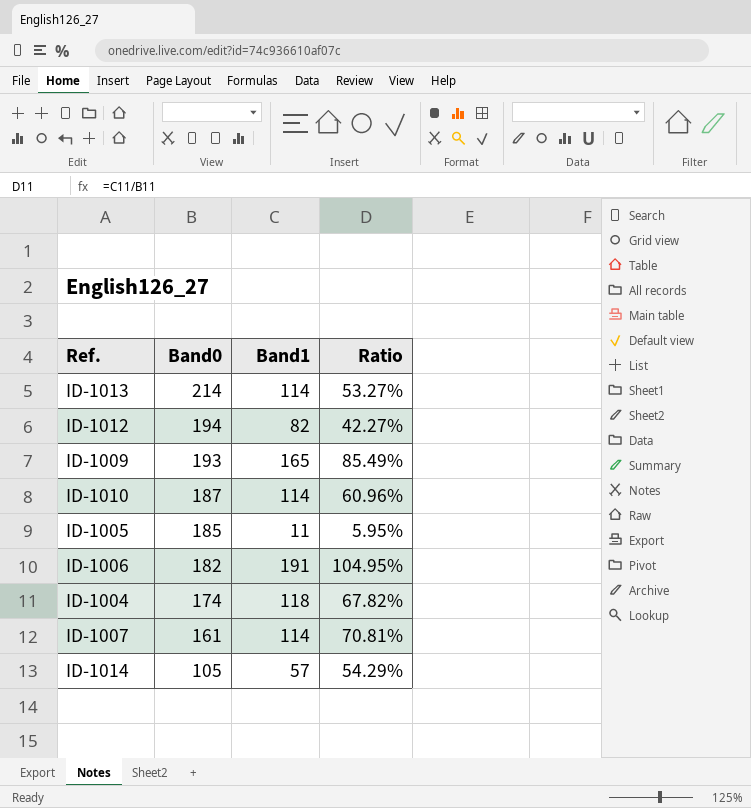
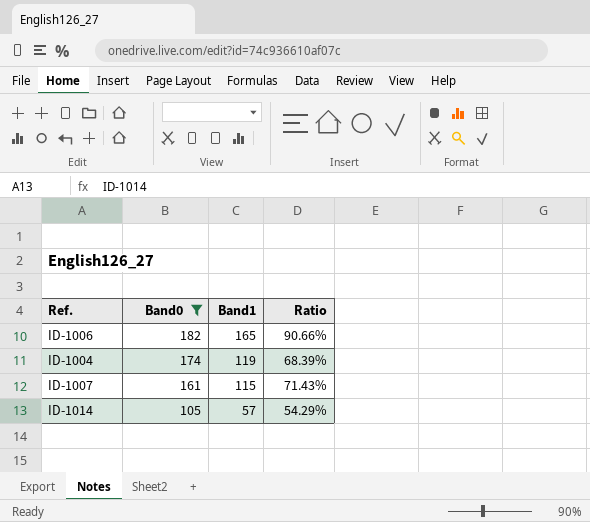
filter: none -> Band0 <= 182
ID-1006 | Band1: 191 -> 165
ID-1006 | Ratio: 104.95% -> 90.66%
ID-1004 | Band1: 118 -> 119
ID-1004 | Ratio: 67.82% -> 68.39%
ID-1007 | Band1: 114 -> 115
ID-1007 | Ratio: 70.81% -> 71.43%

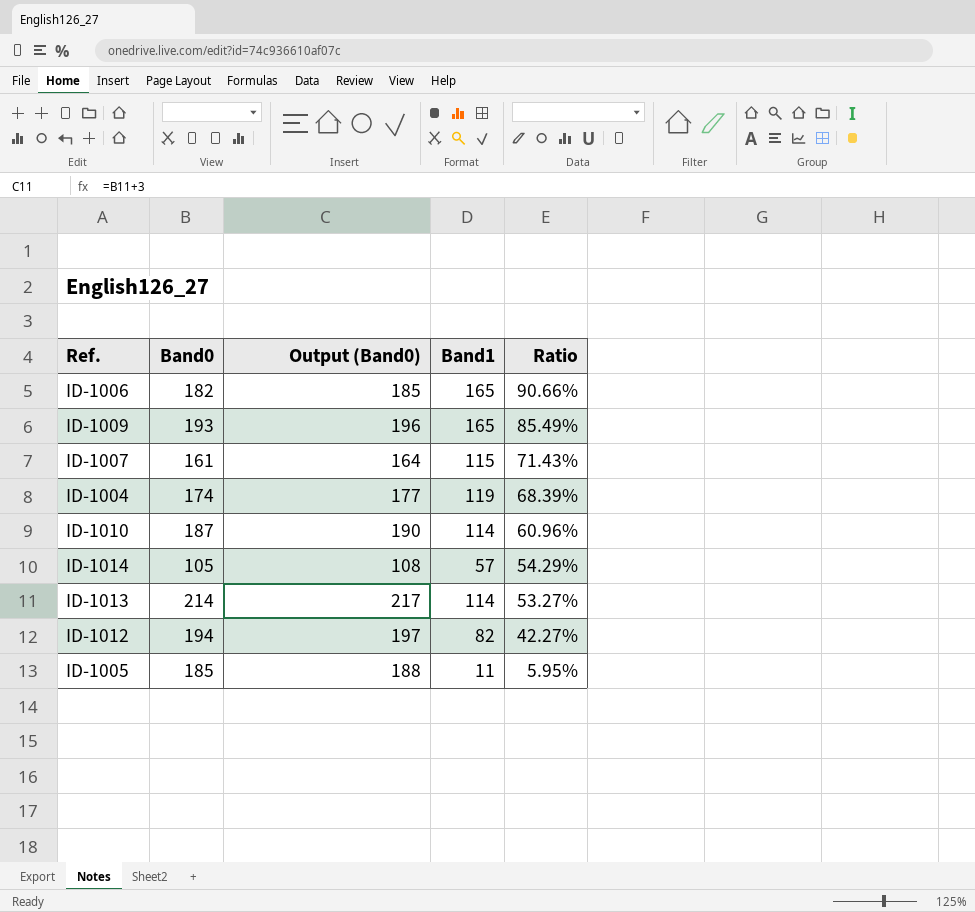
filter: Band0 <= 182 -> none
row order: Band0 descending -> Ratio descending
column Output (Band0) | formula: none -> [Band0] + 3

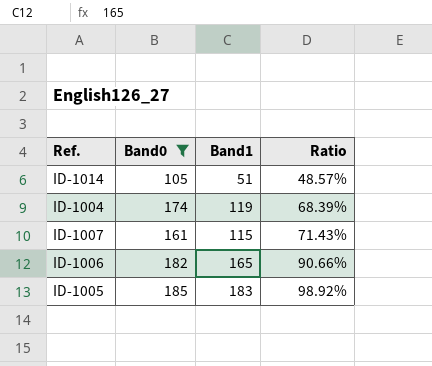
filter: none -> Band0 <= 185
row order: Ratio descending -> Ratio ascending
column Output (Band0) | formula: [Band0] + 3 -> none
ID-1014 | Band1: 57 -> 51
ID-1014 | Ratio: 54.29% -> 48.57%
ID-1005 | Band1: 11 -> 183
ID-1005 | Ratio: 5.95% -> 98.92%

